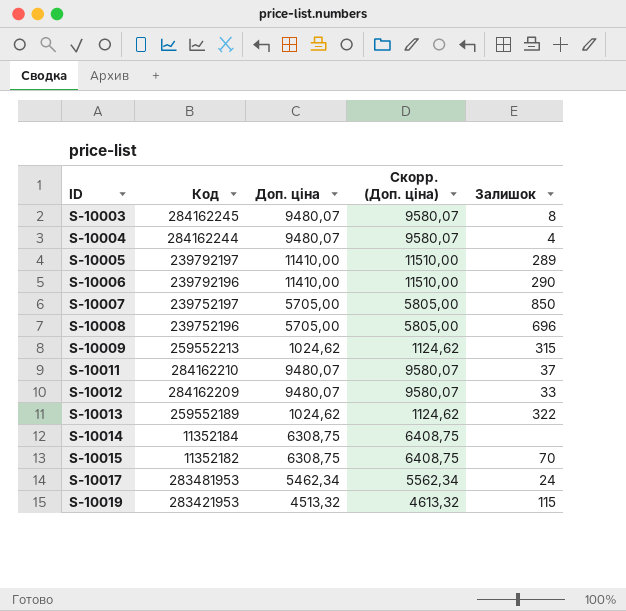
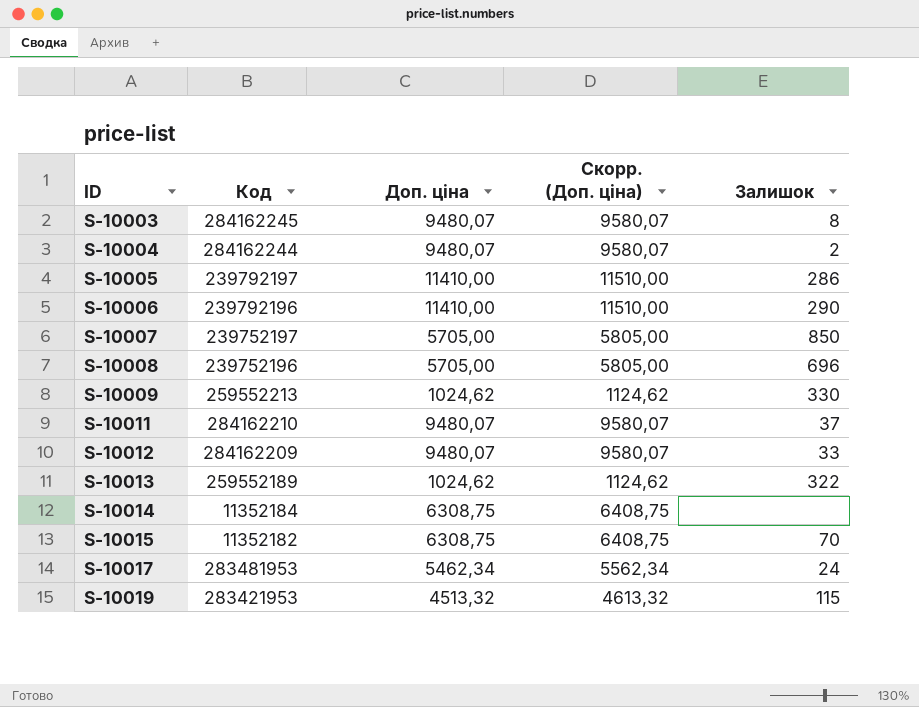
S-10004 | Залишок: 4 -> 2
S-10005 | Залишок: 289 -> 286
S-10009 | Залишок: 315 -> 330

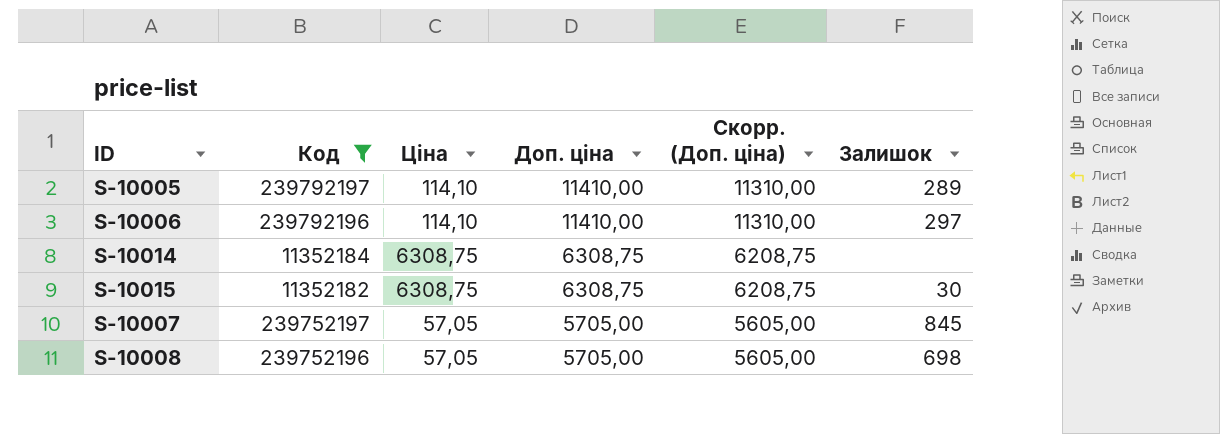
filter: none -> Код <= 239792197
row order: ID ascending -> Доп. ціна descending
column Ціна | position: none -> 3
column Скорр. (Доп. ціна) | formula: [Доп. ціна] + 100 -> [Доп. ціна] - 100
S-10005 | Залишок: 286 -> 289
S-10006 | Залишок: 290 -> 297
S-10015 | Залишок: 70 -> 30
S-10007 | Залишок: 850 -> 845
S-10008 | Залишок: 696 -> 698

